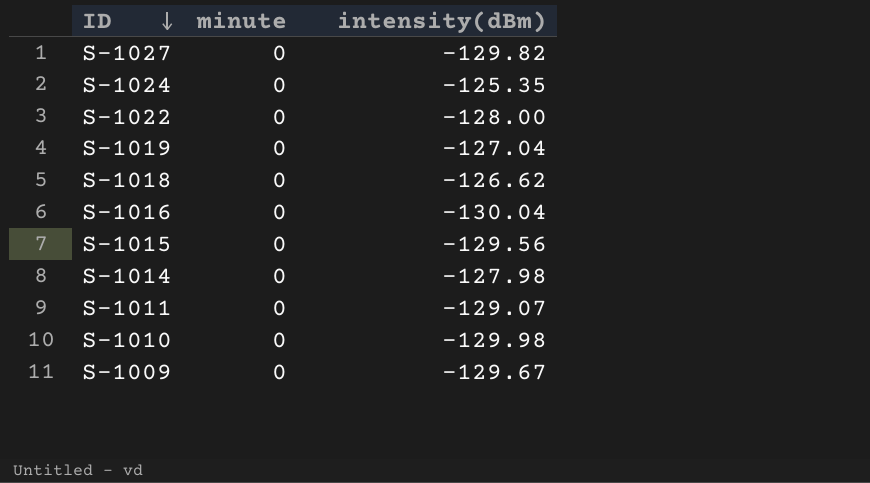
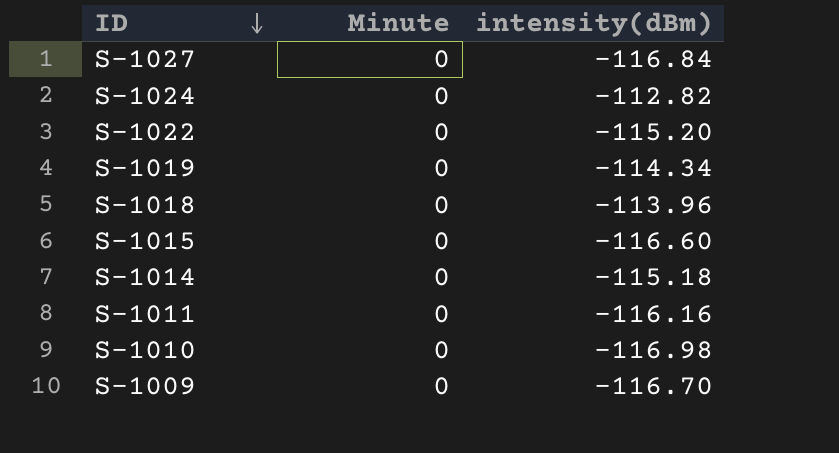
column name: minute -> Minute
row S-1016: 0 | -130.04 -> none
S-1027 | intensity(dBm): -129.82 -> -116.84
S-1024 | intensity(dBm): -125.35 -> -112.82
S-1022 | intensity(dBm): -128.00 -> -115.20
S-1019 | intensity(dBm): -127.04 -> -114.34
S-1018 | intensity(dBm): -126.62 -> -113.96
S-1015 | intensity(dBm): -129.56 -> -116.60
S-1014 | intensity(dBm): -127.98 -> -115.18
S-1011 | intensity(dBm): -129.07 -> -116.16
S-1010 | intensity(dBm): -129.98 -> -116.98
S-1009 | intensity(dBm): -129.67 -> -116.70

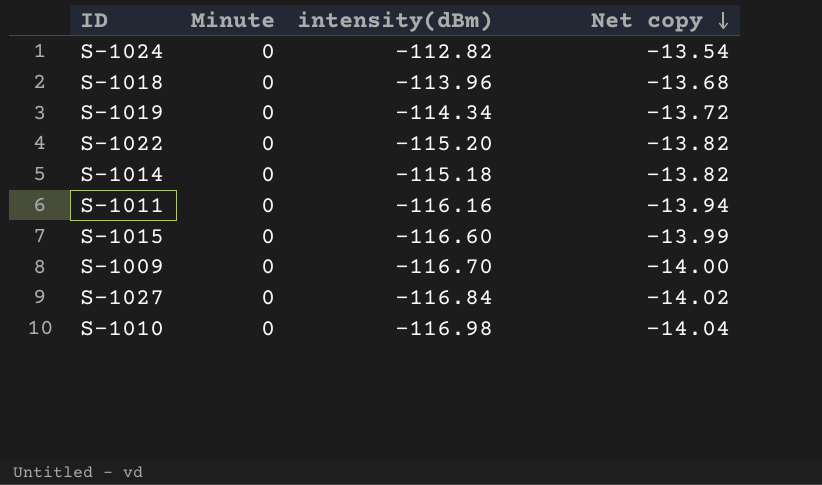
row order: ID descending -> Net copy descending
column Net copy | formula: none -> [intensity(dBm)] * 0.12

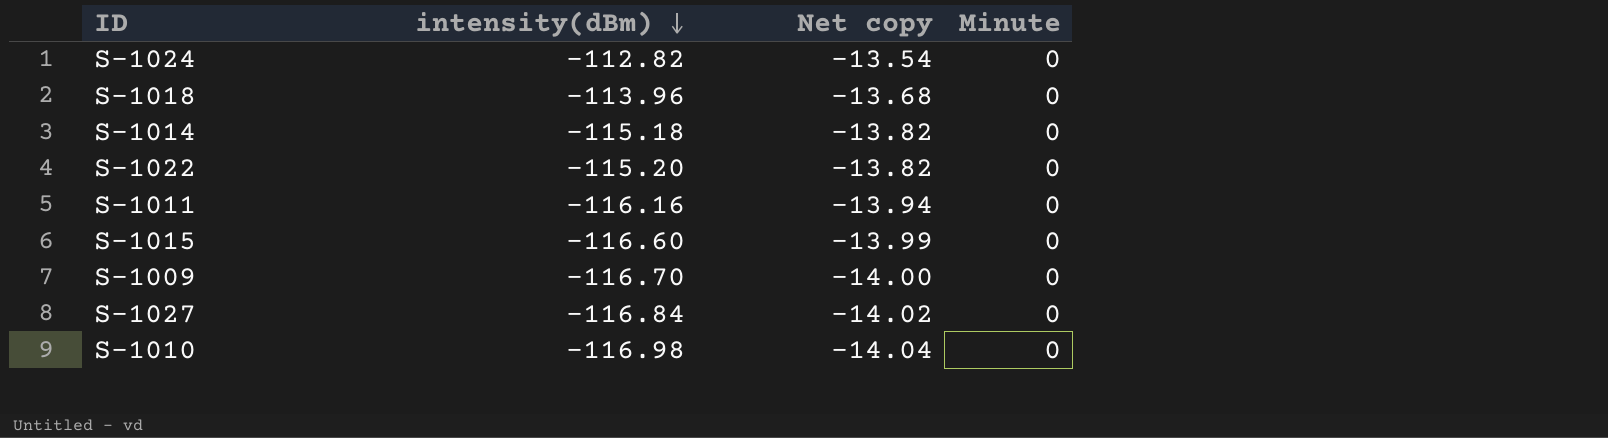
row order: Net copy descending -> intensity(dBm) descending
column Minute | position: 2 -> 4
row S-1019: 0 | -114.34 | -13.72 -> none

